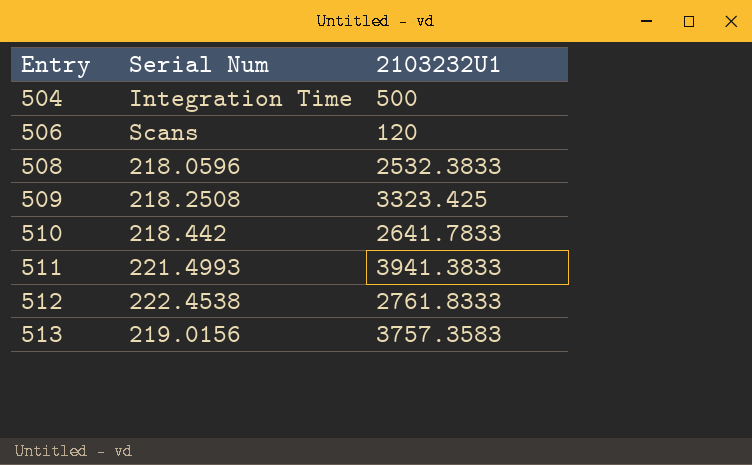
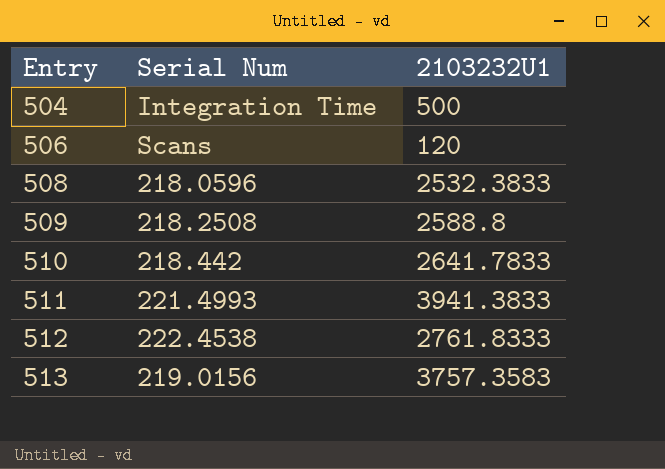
509 | 2103232U1: 3323.425 -> 2588.8

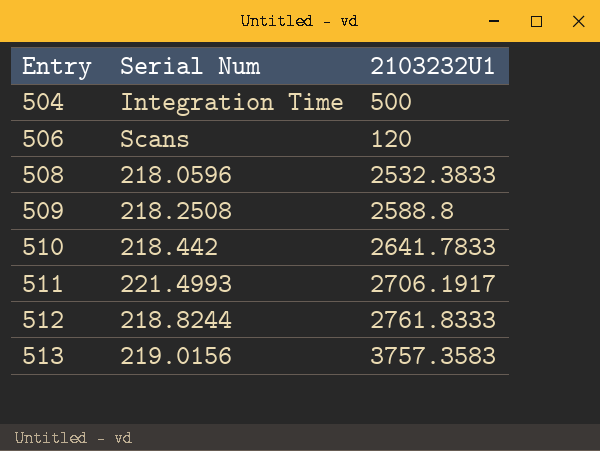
511 | 2103232U1: 3941.3833 -> 2706.1917
512 | Serial Num: 222.4538 -> 218.8244

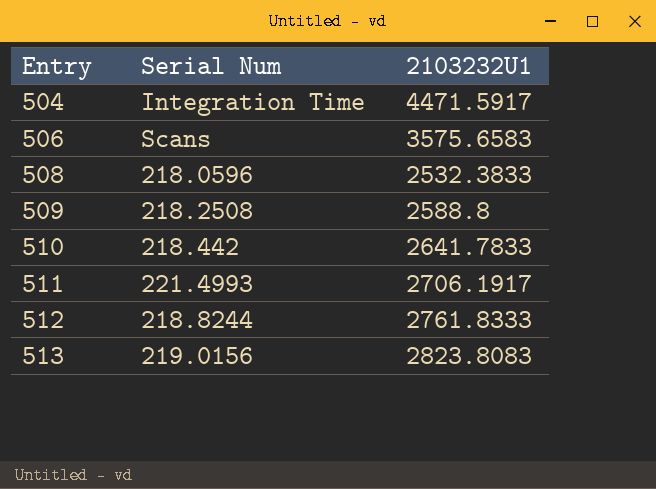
504 | 2103232U1: 500 -> 4471.5917
506 | 2103232U1: 120 -> 3575.6583
513 | 2103232U1: 3757.3583 -> 2823.8083

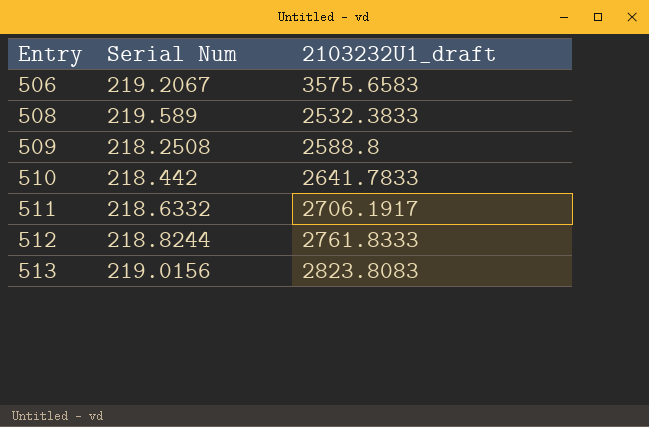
column name: 2103232U1 -> 2103232U1_draft
row 504: Integration Time | 4471.5917 -> none
506 | Serial Num: Scans -> 219.2067
508 | Serial Num: 218.0596 -> 219.589
511 | Serial Num: 221.4993 -> 218.6332

